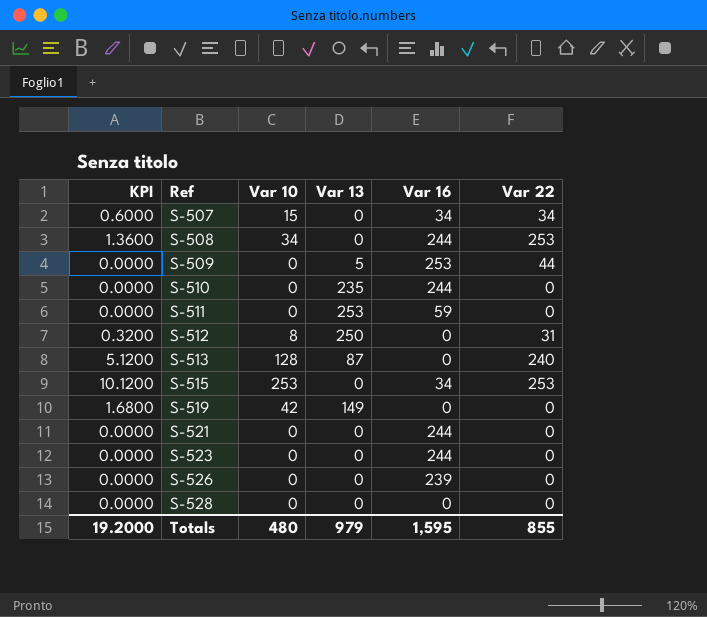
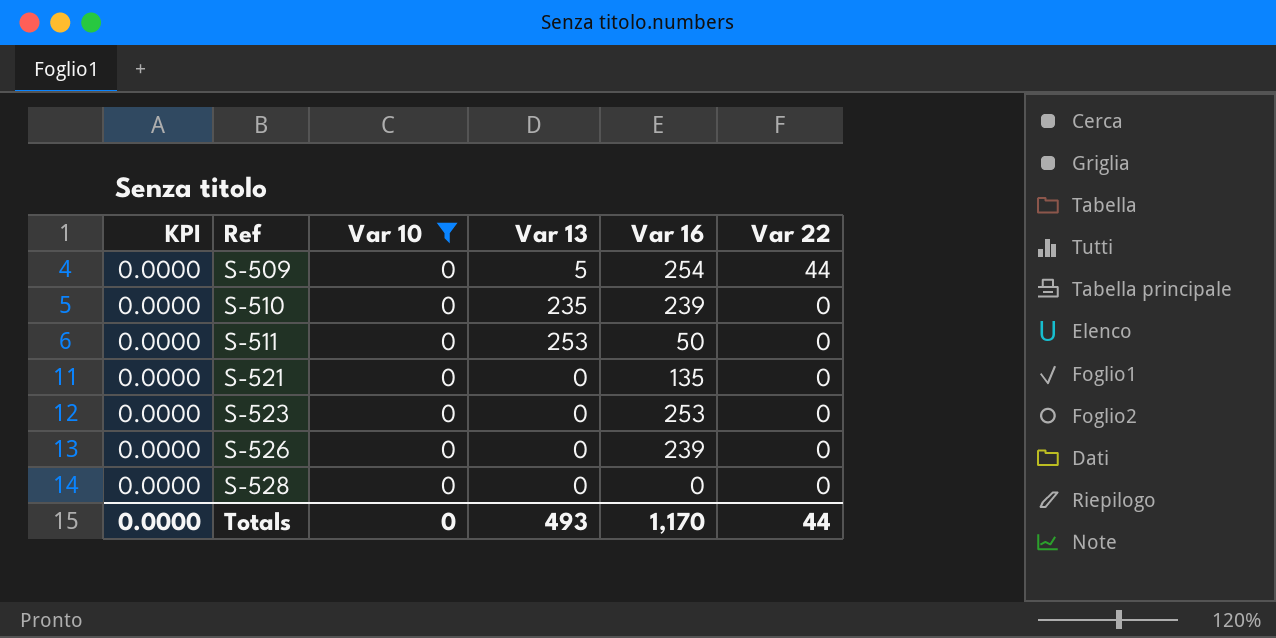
filter: none -> Var 10 = 0
S-509 | Var 16: 253 -> 254
S-510 | Var 16: 244 -> 239
S-511 | Var 16: 59 -> 50
S-521 | Var 16: 244 -> 135
S-523 | Var 16: 244 -> 253
Totals | KPI: 19.2000 -> 0.0000
Totals | Var 10: 480 -> 0
Totals | Var 13: 979 -> 493
Totals | Var 16: 1,595 -> 1,170
Totals | Var 22: 855 -> 44

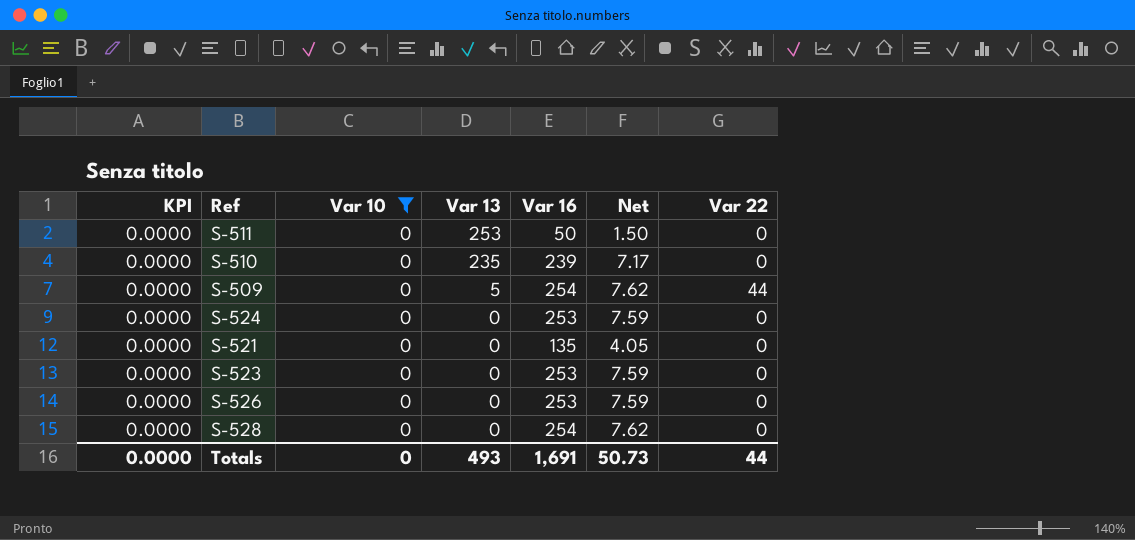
row order: Ref ascending -> Var 13 descending
column Net | formula: none -> [Var 16] * 0.03
row S-524: none -> 0.0000 | 0 | 0 | 253 | 7.59 | 0
S-526 | Var 16: 239 -> 253
S-528 | Var 16: 0 -> 254
Totals | Var 16: 1,170 -> 1,691

